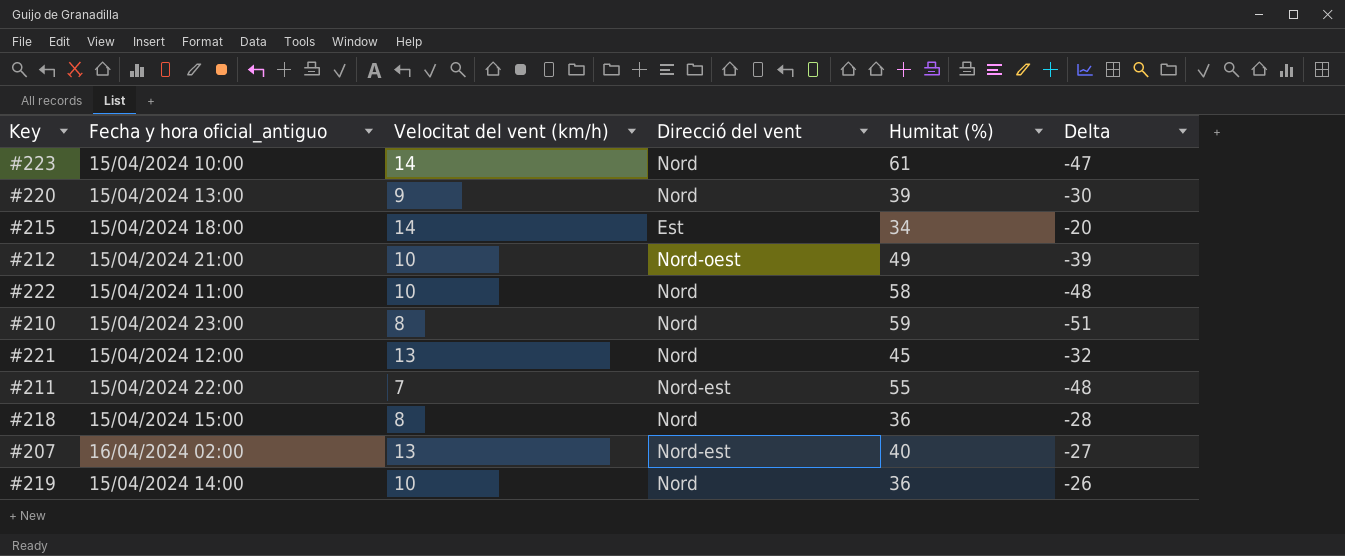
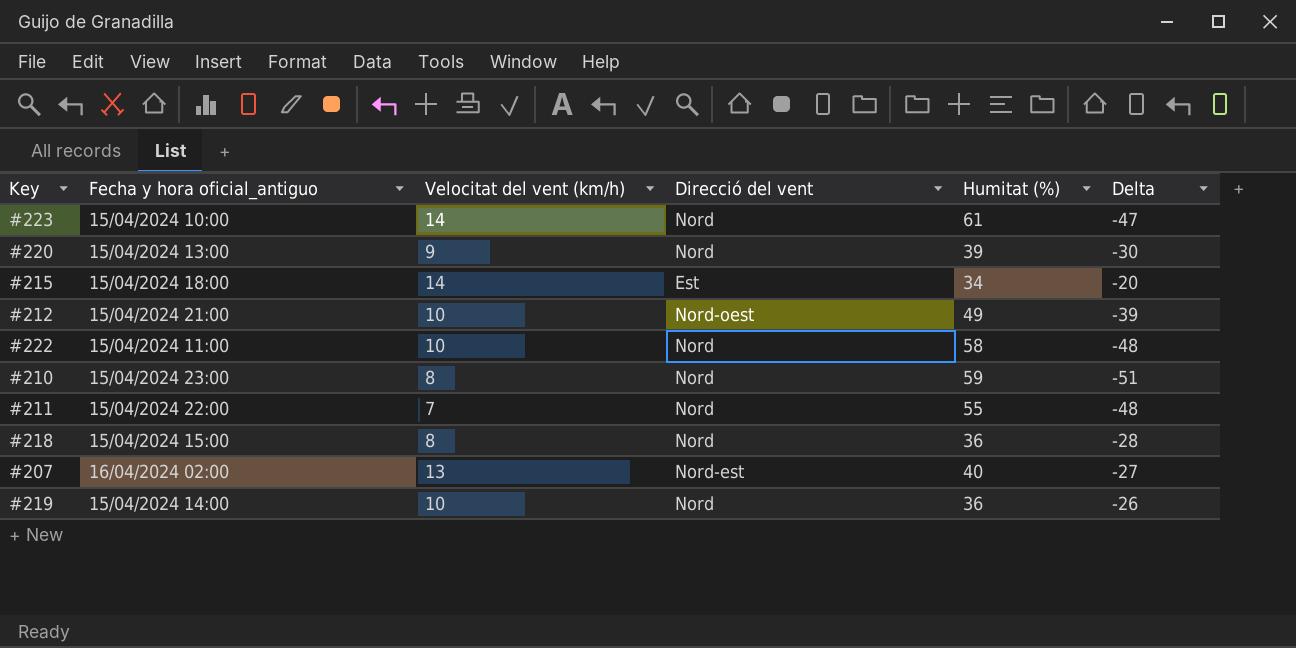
row #221: 15/04/2024 12:00 | 13 | Nord | 45 | -32 -> none
#211 | Direcció del vent: Nord-est -> Nord

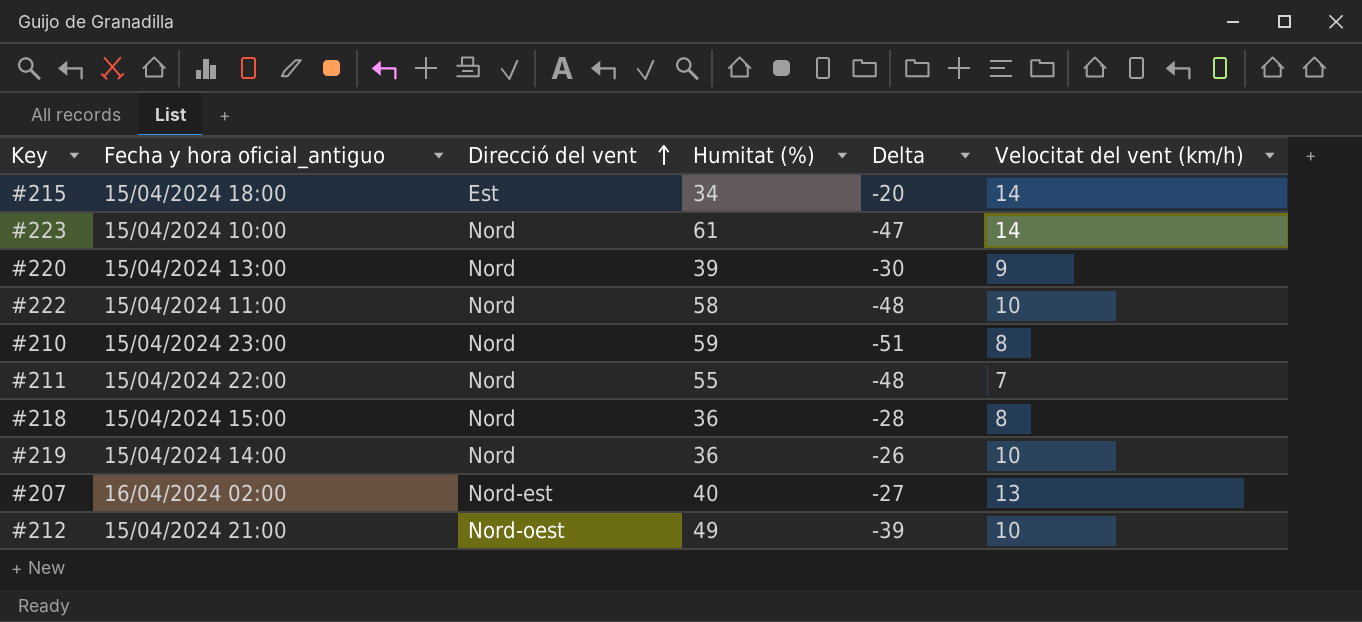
row order: none -> Direcció del vent ascending
column Velocitat del vent (km/h) | position: 3 -> 6

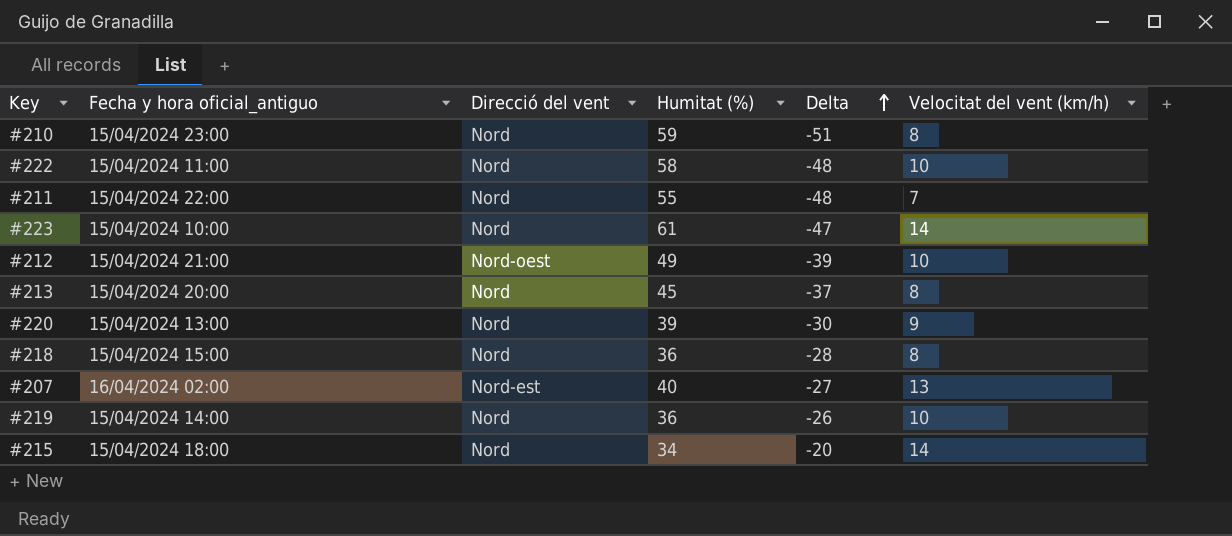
row order: Direcció del vent ascending -> Delta ascending
row #213: none -> 15/04/2024 20:00 | Nord | 45 | -37 | 8
#215 | Direcció del vent: Est -> Nord

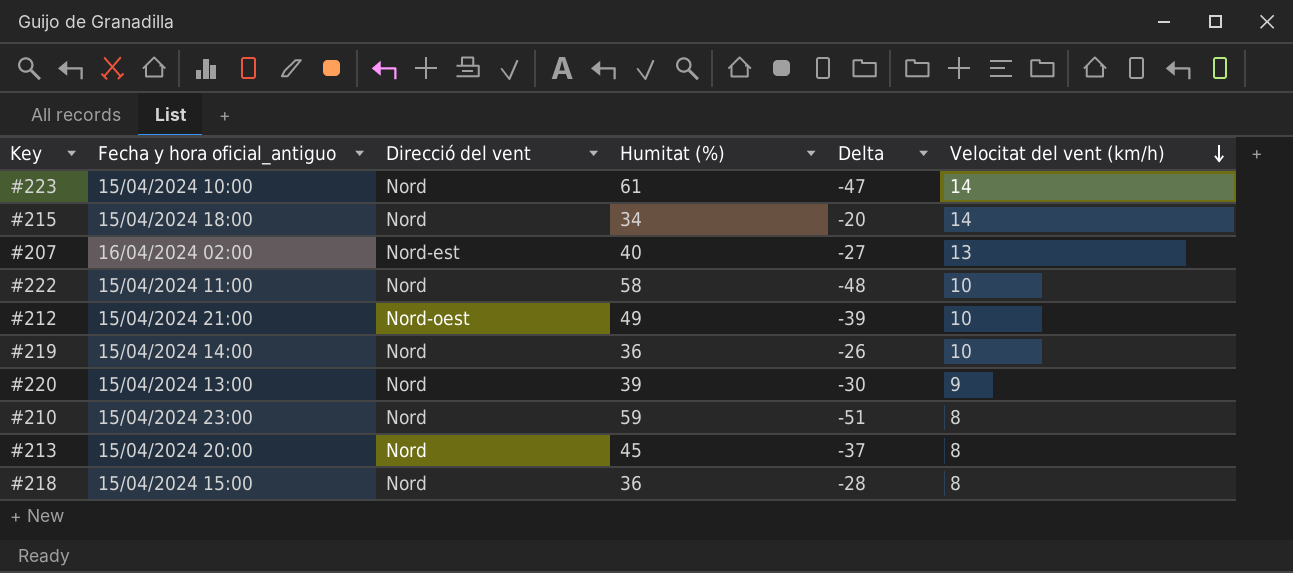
row order: Delta ascending -> Velocitat del vent (km/h) descending
row #211: 15/04/2024 22:00 | Nord | 55 | -48 | 7 -> none

